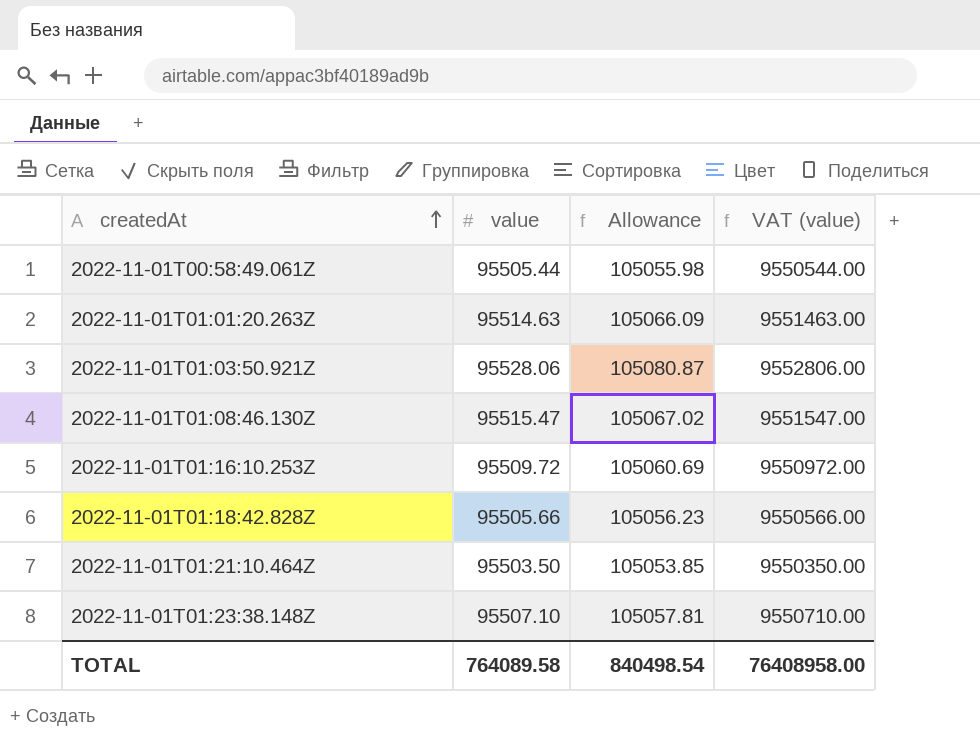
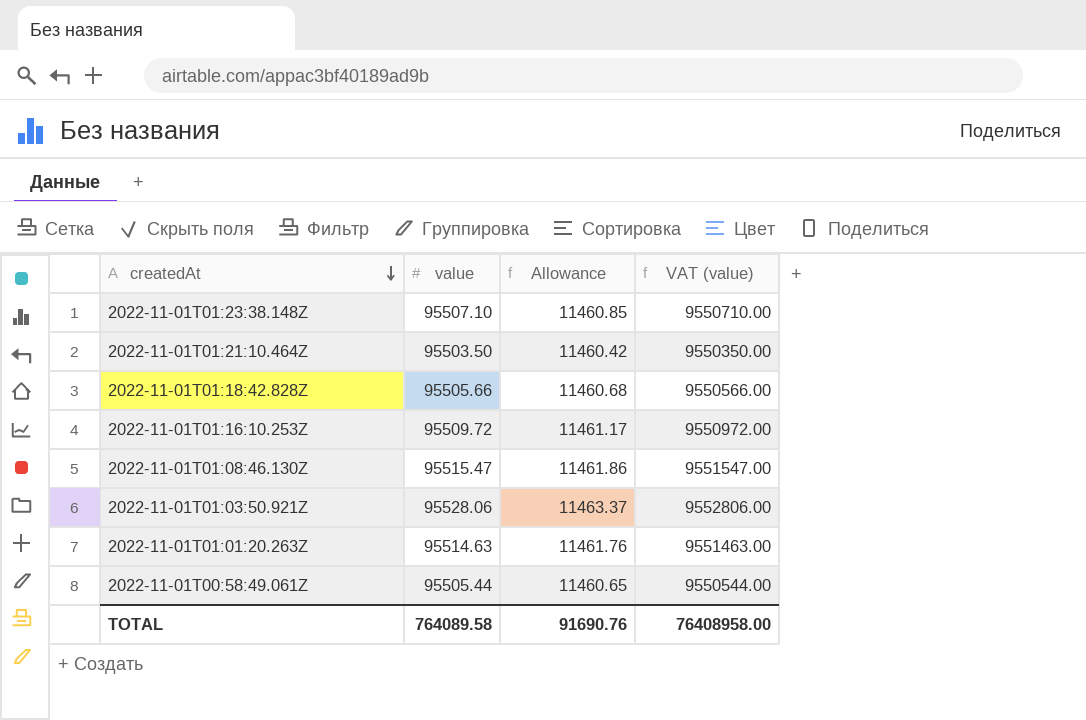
row order: createdAt ascending -> createdAt descending
column Allowance | formula: [value] * 1.1 -> [value] * 0.12
TOTAL | Allowance: 840498.54 -> 91690.76

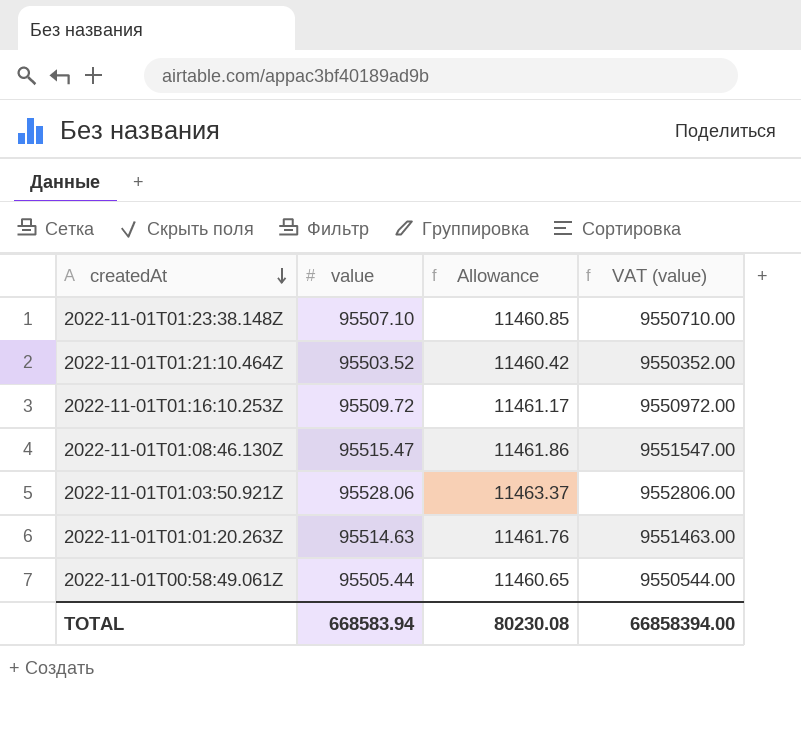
row 2022-11-01T01:18:42.828Z: 95505.66 | 11460.68 | 9550566.00 -> none
2022-11-01T01:21:10.464Z | value: 95503.50 -> 95503.52
2022-11-01T01:21:10.464Z | VAT (value): 9550350.00 -> 9550352.00
TOTAL | value: 764089.58 -> 668583.94
TOTAL | Allowance: 91690.76 -> 80230.08
TOTAL | VAT (value): 76408958.00 -> 66858394.00

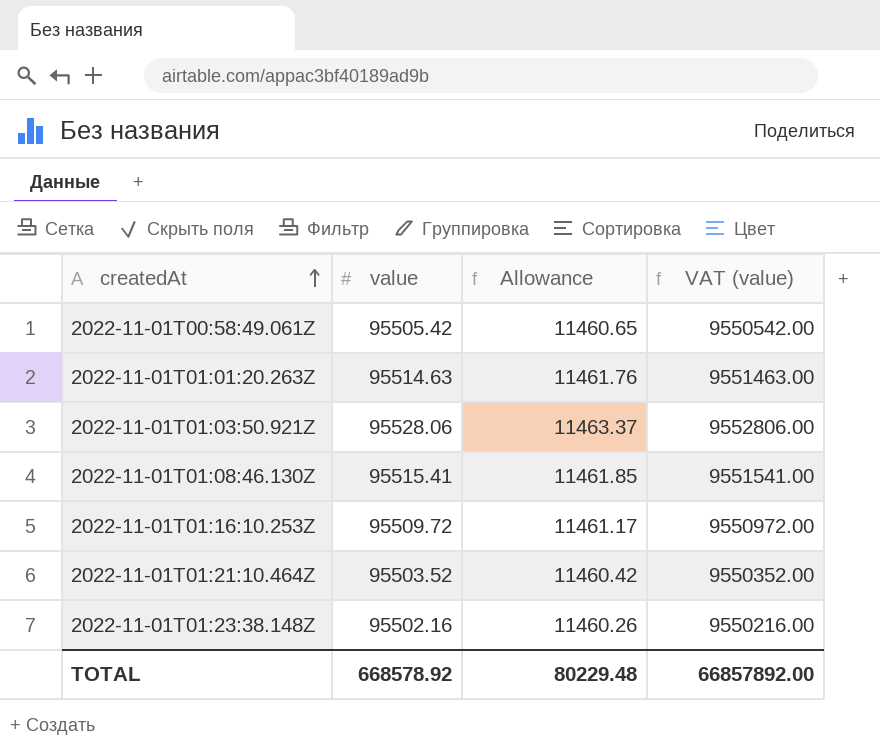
row order: createdAt descending -> createdAt ascending
2022-11-01T00:58:49.061Z | value: 95505.44 -> 95505.42
2022-11-01T00:58:49.061Z | VAT (value): 9550544.00 -> 9550542.00
2022-11-01T01:08:46.130Z | value: 95515.47 -> 95515.41
2022-11-01T01:08:46.130Z | Allowance: 11461.86 -> 11461.85
2022-11-01T01:08:46.130Z | VAT (value): 9551547.00 -> 9551541.00
2022-11-01T01:23:38.148Z | value: 95507.10 -> 95502.16
2022-11-01T01:23:38.148Z | Allowance: 11460.85 -> 11460.26
2022-11-01T01:23:38.148Z | VAT (value): 9550710.00 -> 9550216.00
TOTAL | value: 668583.94 -> 668578.92
TOTAL | Allowance: 80230.08 -> 80229.48
TOTAL | VAT (value): 66858394.00 -> 66857892.00

